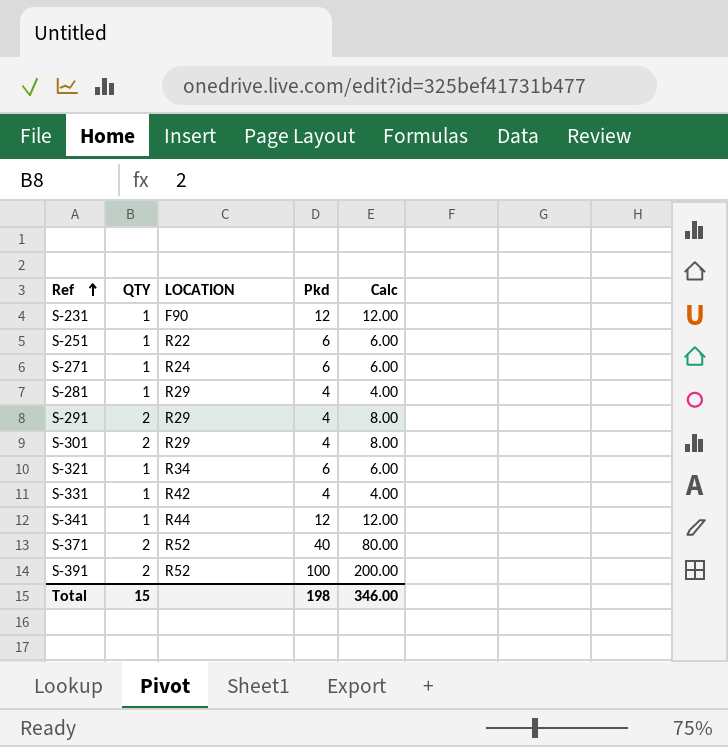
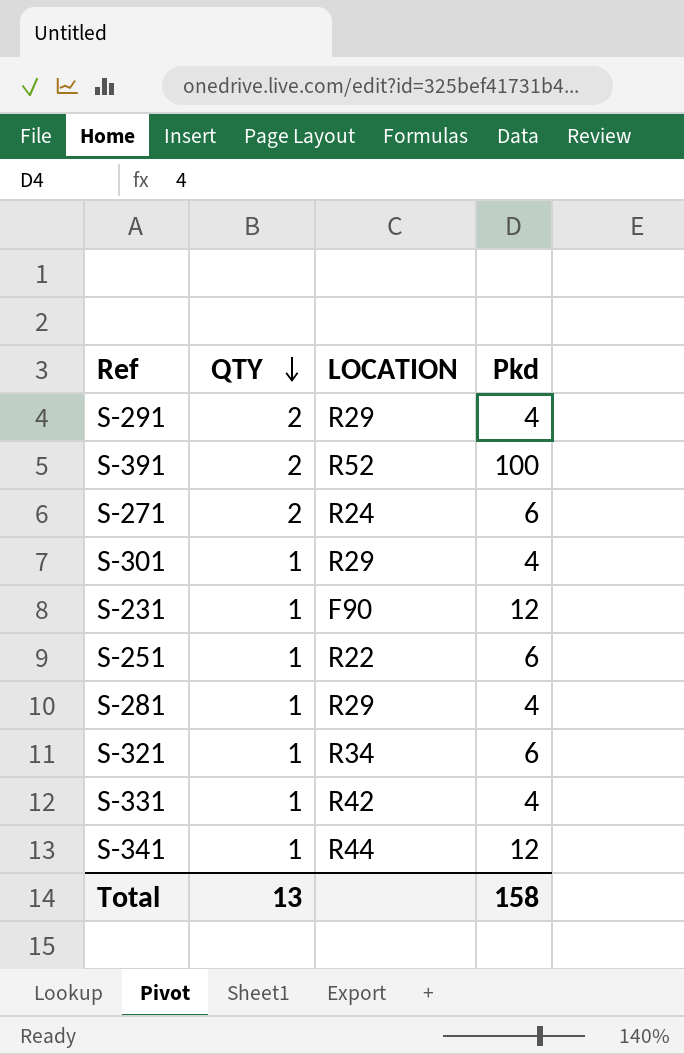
row order: Ref ascending -> QTY descending
column Calc | formula: [QTY] * [Pkd] -> none
row S-371: 2 | R52 | 40 | 80.00 -> none
S-271 | QTY: 1 -> 2
S-301 | QTY: 2 -> 1
Total | QTY: 15 -> 13
Total | Pkd: 198 -> 158

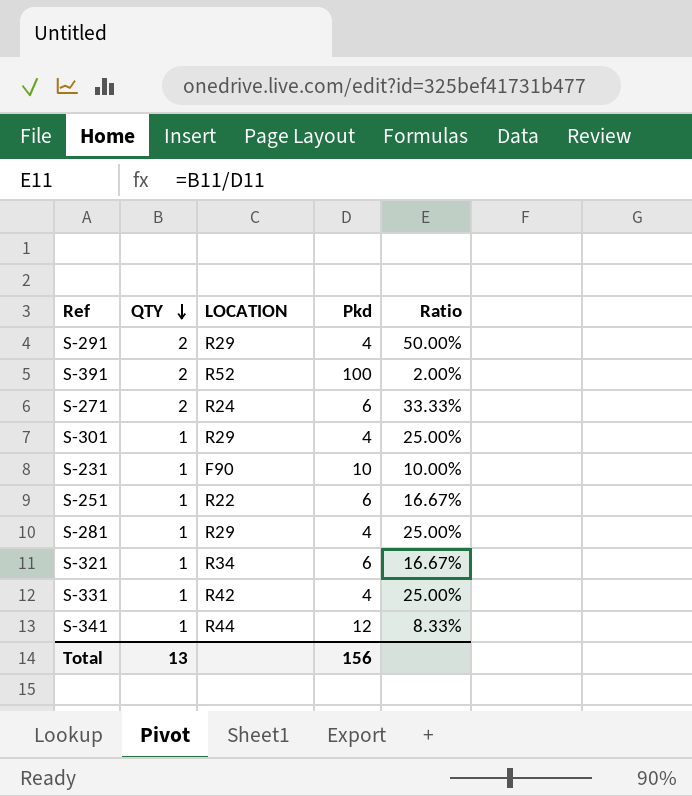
column Ratio | formula: none -> [QTY] / [Pkd]
S-231 | Pkd: 12 -> 10
Total | Pkd: 158 -> 156

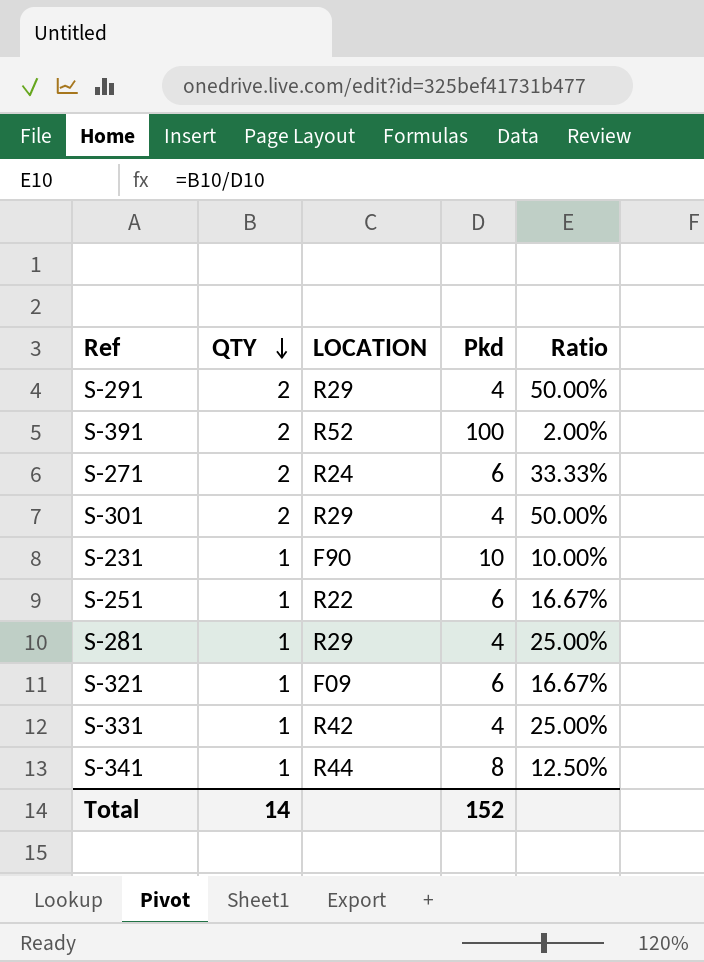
S-301 | QTY: 1 -> 2
S-301 | Ratio: 25.00% -> 50.00%
S-321 | LOCATION: R34 -> F09
S-341 | Pkd: 12 -> 8
S-341 | Ratio: 8.33% -> 12.50%
Total | QTY: 13 -> 14
Total | Pkd: 156 -> 152

